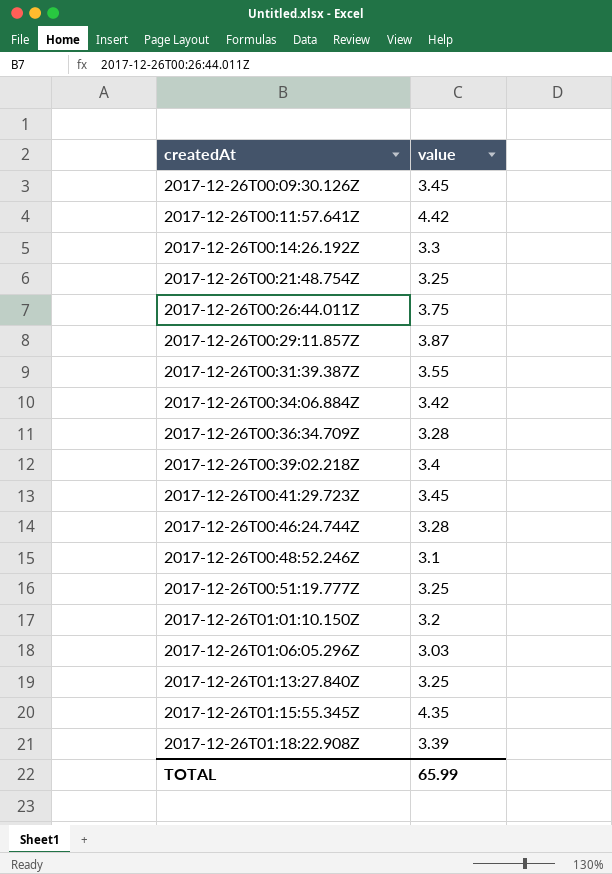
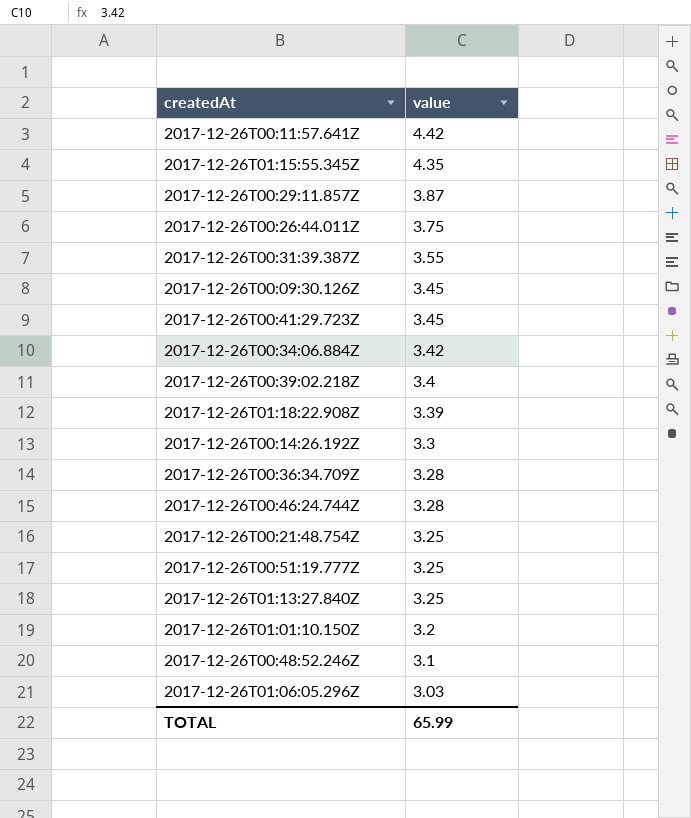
row order: createdAt ascending -> value descending

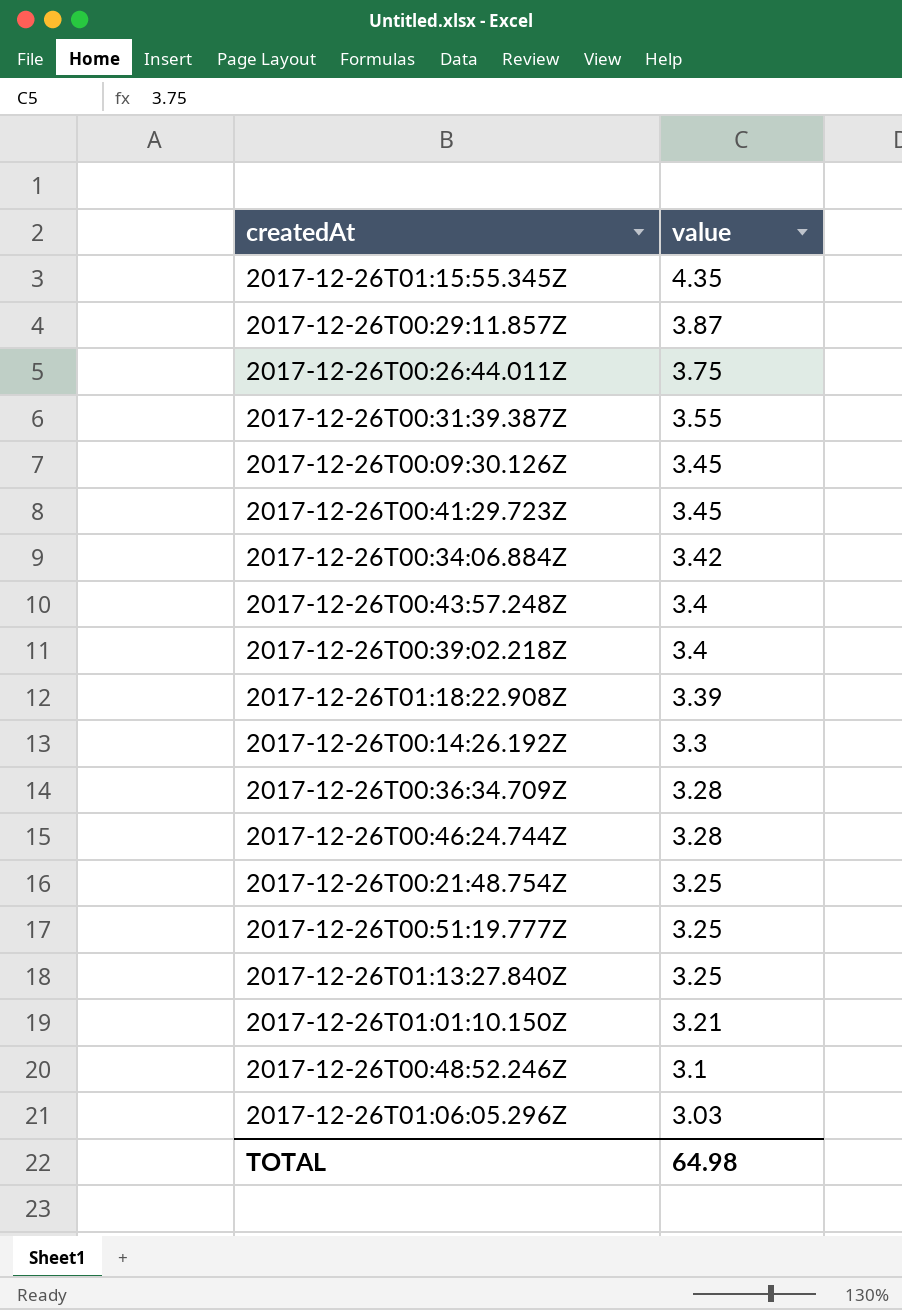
row 2017-12-26T00:11:57.641Z: 4.42 -> none
row 2017-12-26T00:43:57.248Z: none -> 3.4
2017-12-26T01:01:10.150Z | value: 3.2 -> 3.21
TOTAL | value: 65.99 -> 64.98

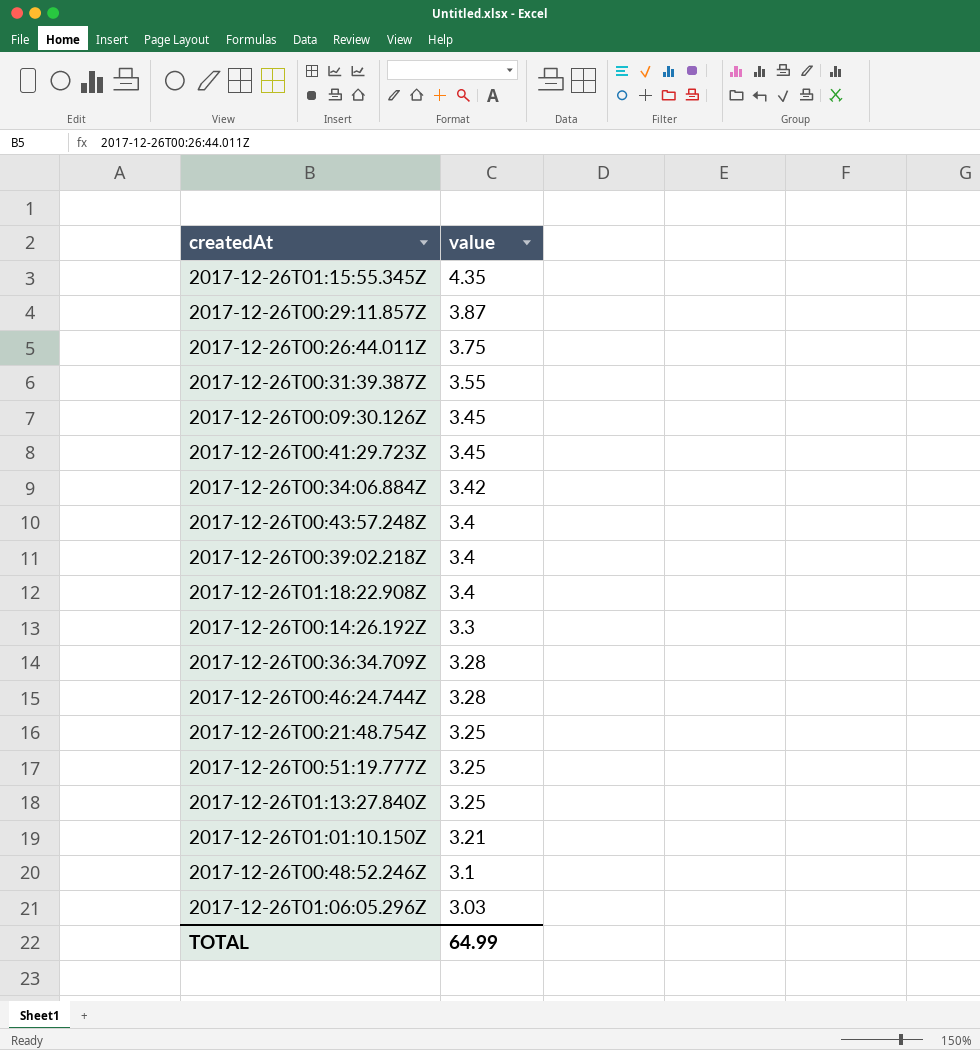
2017-12-26T01:18:22.908Z | value: 3.39 -> 3.4
TOTAL | value: 64.98 -> 64.99

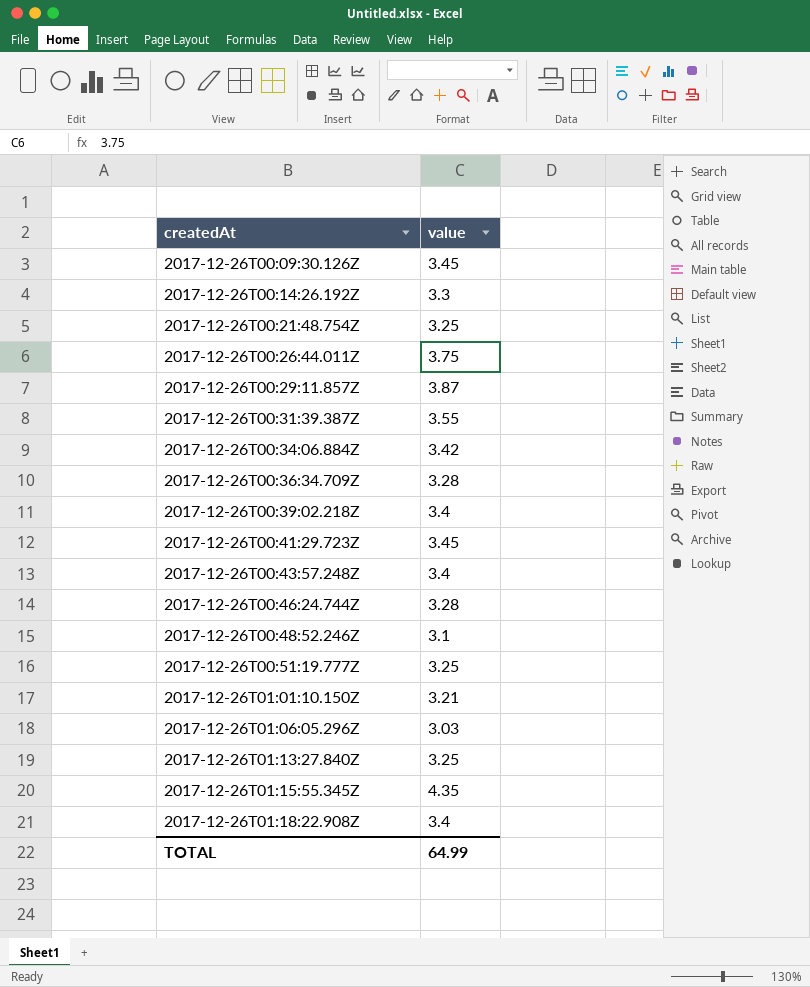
row order: value descending -> createdAt ascending

